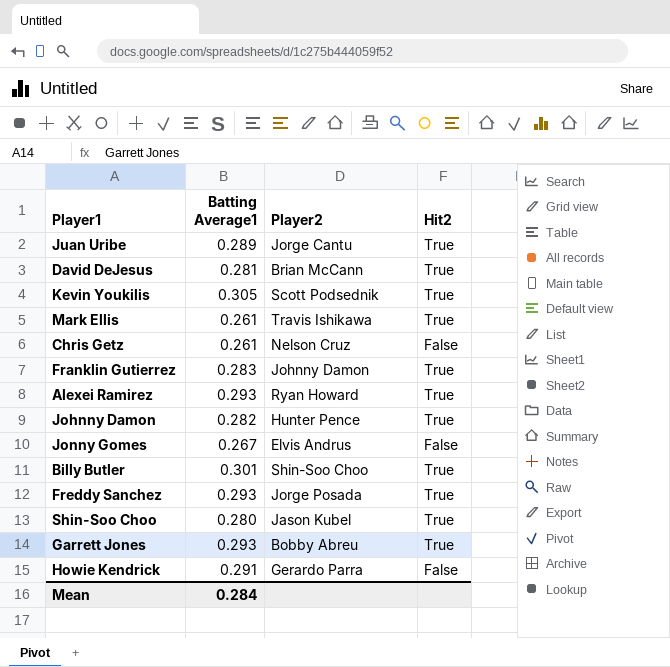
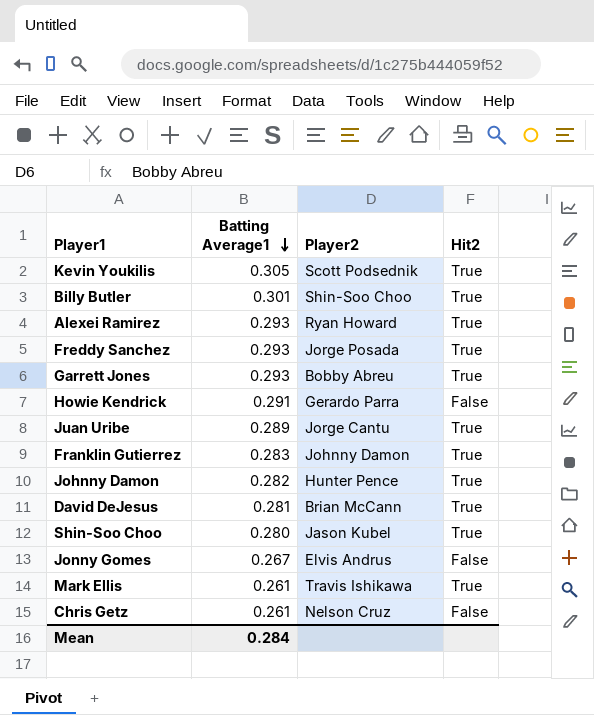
row order: none -> Batting Average1 descending

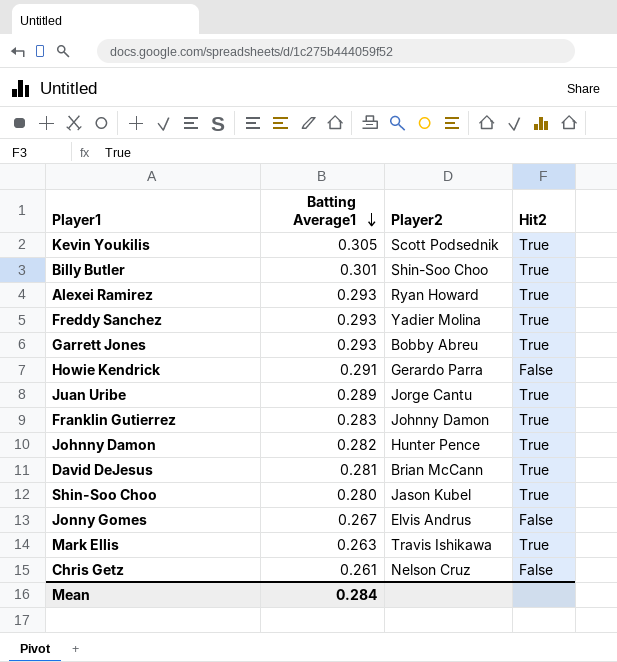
Freddy Sanchez | Player2: Jorge Posada -> Yadier Molina
Mark Ellis | Batting Average1: 0.261 -> 0.263

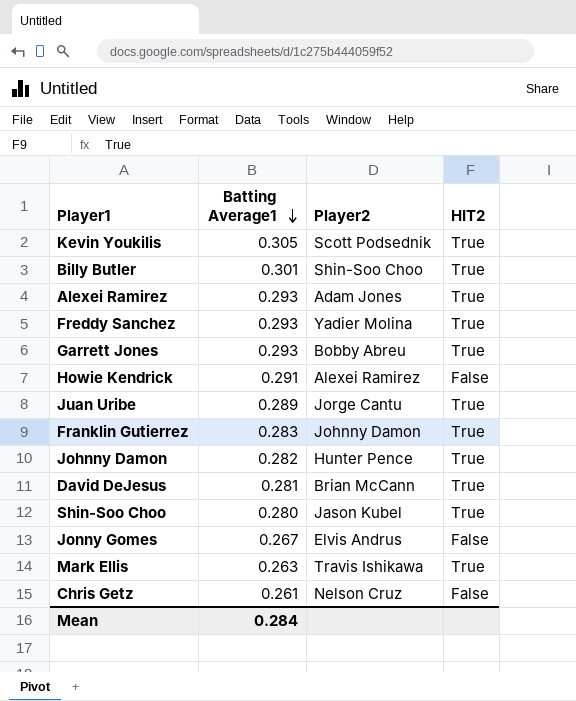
column name: Hit2 -> HIT2
Alexei Ramirez | Player2: Ryan Howard -> Adam Jones
Howie Kendrick | Player2: Gerardo Parra -> Alexei Ramirez

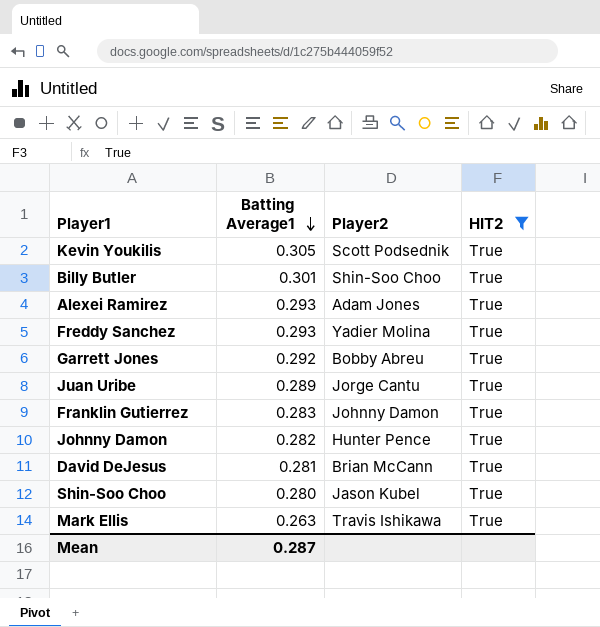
filter: none -> HIT2 = True
Garrett Jones | Batting Average1: 0.293 -> 0.292
Mean | Batting Average1: 0.284 -> 0.287

